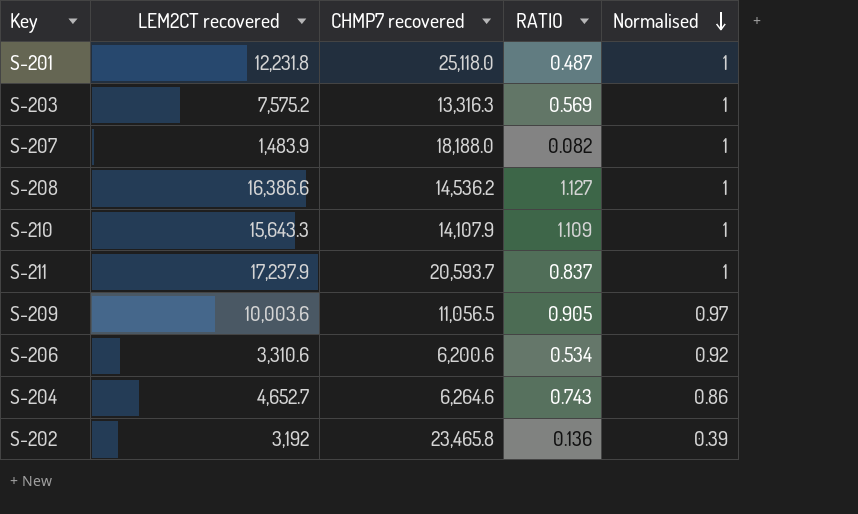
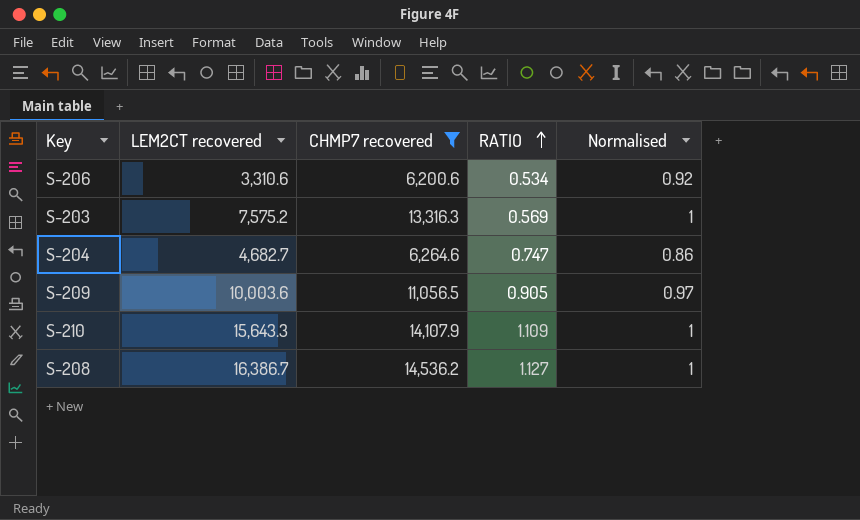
filter: none -> CHMP7 recovered <= 14,536.2
row order: Normalised descending -> RATIO ascending
S-204 | LEM2CT recovered: 4,652.7 -> 4,682.7
S-204 | RATIO: 0.743 -> 0.747
S-208 | LEM2CT recovered: 16,386.6 -> 16,386.7

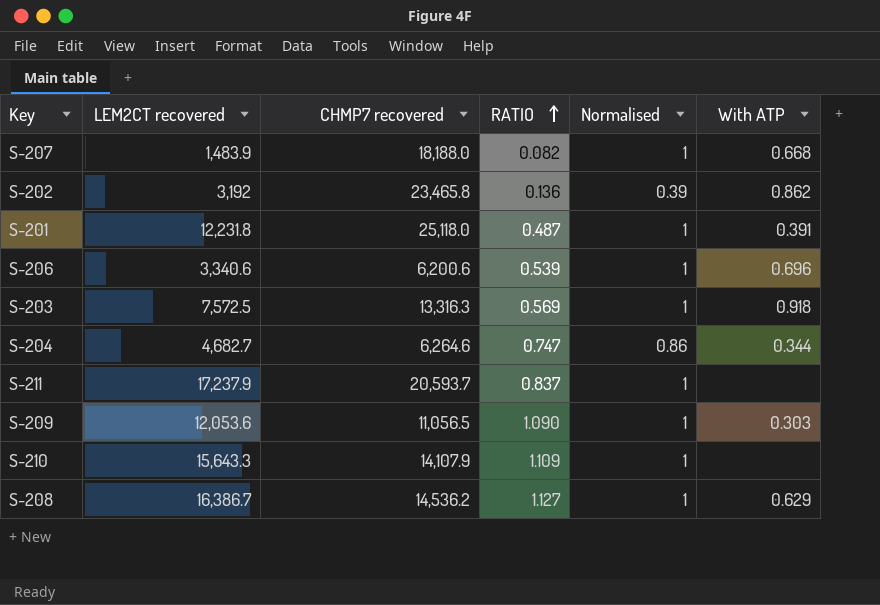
filter: CHMP7 recovered <= 14,536.2 -> none
column With ATP | position: none -> 6
S-206 | LEM2CT recovered: 3,310.6 -> 3,340.6
S-206 | RATIO: 0.534 -> 0.539
S-206 | Normalised: 0.92 -> 1
S-203 | LEM2CT recovered: 7,575.2 -> 7,572.5
S-209 | LEM2CT recovered: 10,003.6 -> 12,053.6
S-209 | RATIO: 0.905 -> 1.090
S-209 | Normalised: 0.97 -> 1

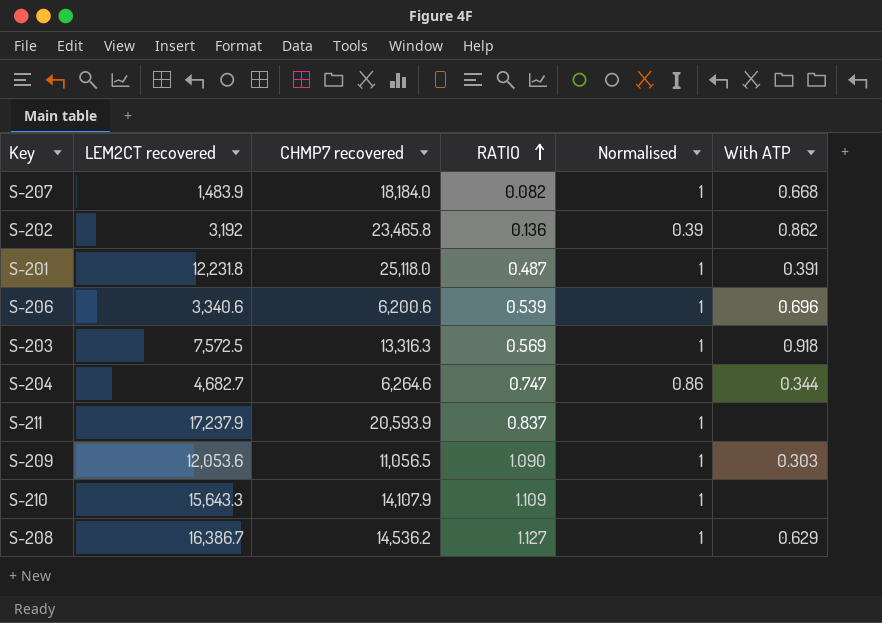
S-207 | CHMP7 recovered: 18,188.0 -> 18,184.0
S-211 | CHMP7 recovered: 20,593.7 -> 20,593.9

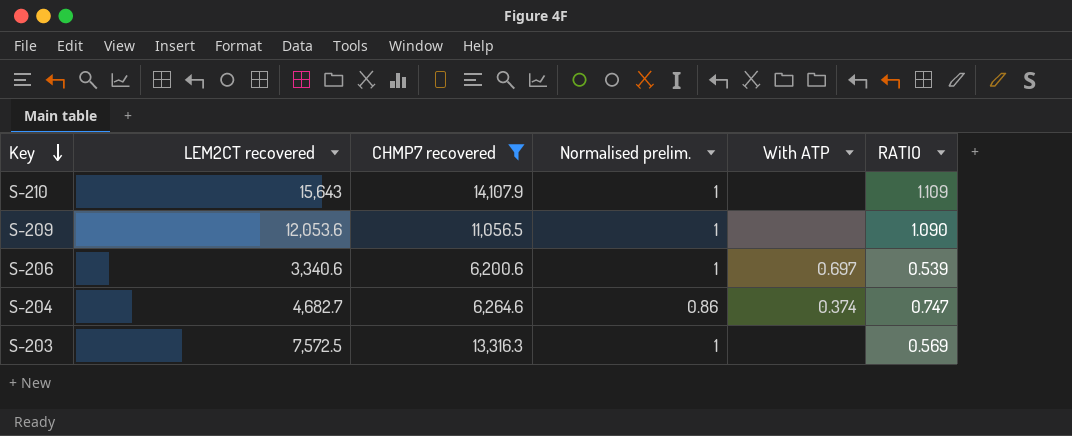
filter: none -> CHMP7 recovered <= 14,107.9
row order: RATIO ascending -> Key descending
column name: Normalised -> Normalised prelim.
column RATIO | position: 4 -> 6
S-210 | LEM2CT recovered: 15,643.3 -> 15,643
S-209 | With ATP: 0.303 -> none
S-206 | With ATP: 0.696 -> 0.697
S-204 | With ATP: 0.344 -> 0.374
S-203 | With ATP: 0.918 -> none

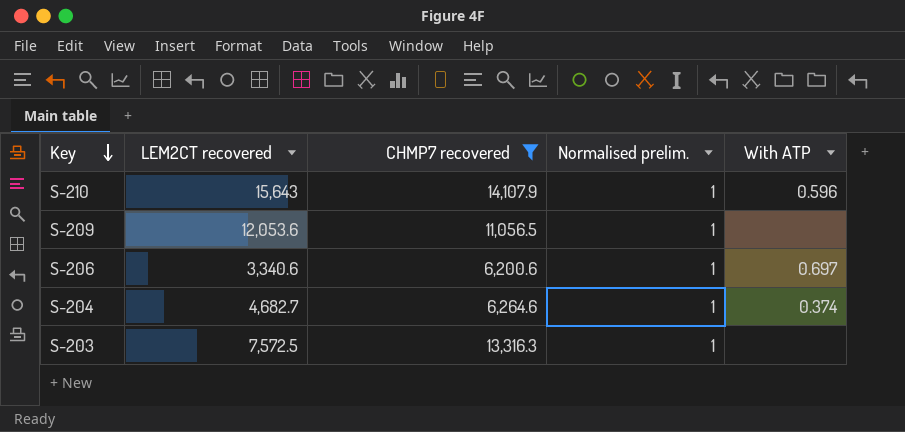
column RATIO | formula: [LEM2CT recovered] / [CHMP7 recovered] -> none
S-210 | With ATP: none -> 0.596
S-204 | Normalised prelim.: 0.86 -> 1

